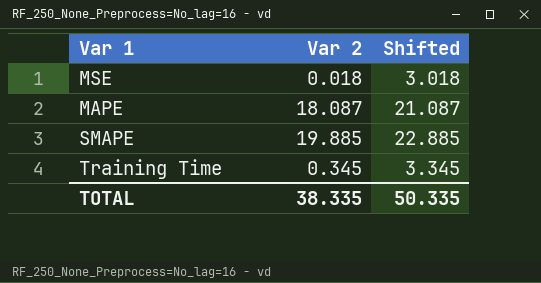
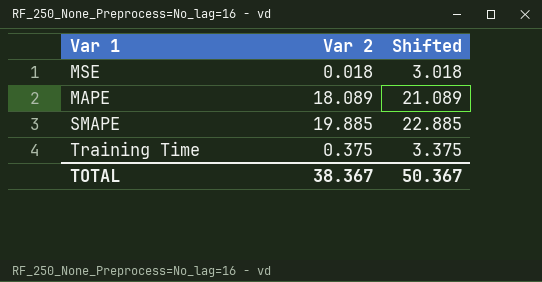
MAPE | Var 2: 18.087 -> 18.089
MAPE | Shifted: 21.087 -> 21.089
Training Time | Var 2: 0.345 -> 0.375
Training Time | Shifted: 3.345 -> 3.375
TOTAL | Var 2: 38.335 -> 38.367
TOTAL | Shifted: 50.335 -> 50.367

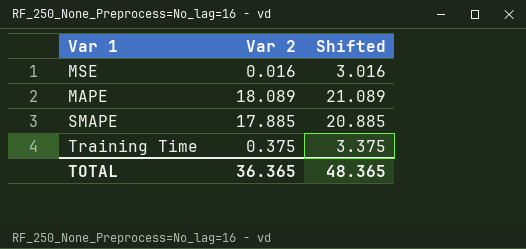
MSE | Var 2: 0.018 -> 0.016
MSE | Shifted: 3.018 -> 3.016
SMAPE | Var 2: 19.885 -> 17.885
SMAPE | Shifted: 22.885 -> 20.885
TOTAL | Var 2: 38.367 -> 36.365
TOTAL | Shifted: 50.367 -> 48.365

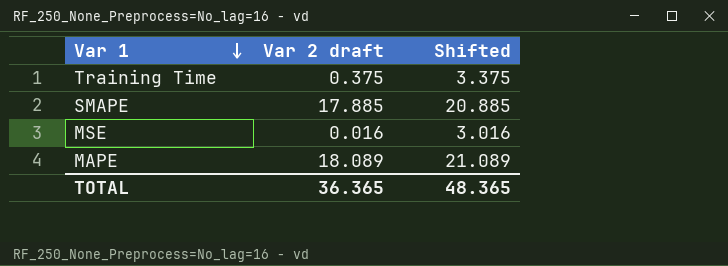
row order: none -> Var 1 descending
column name: Var 2 -> Var 2 draft

